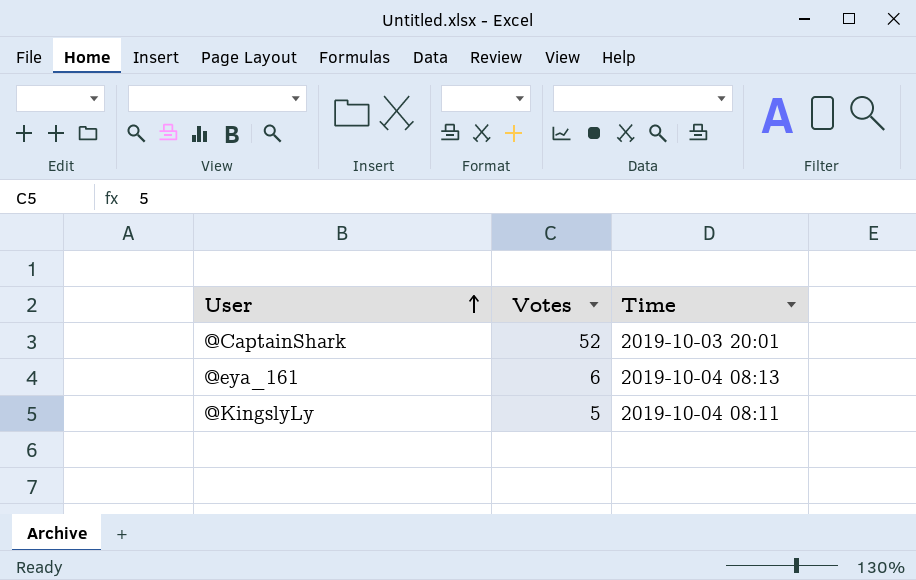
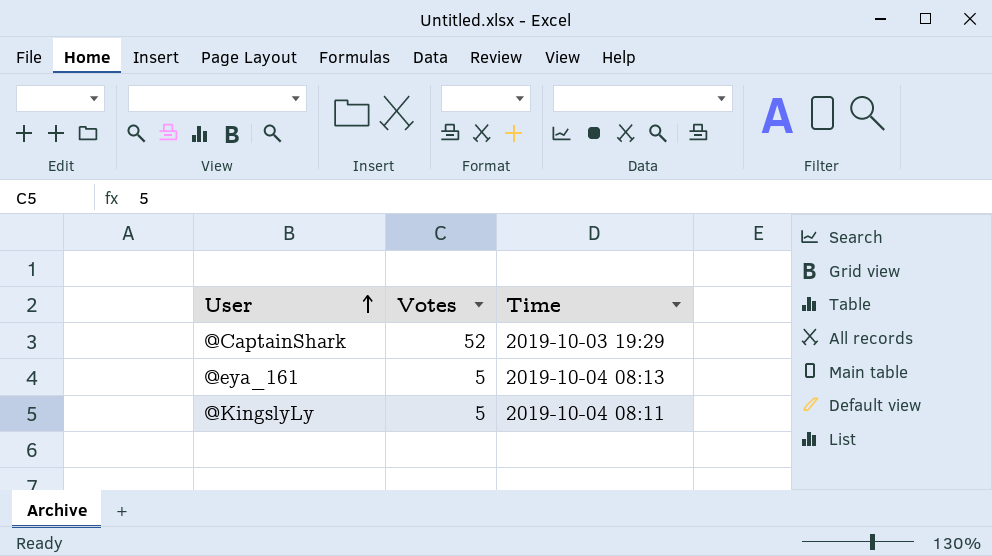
@CaptainShark | Time: 2019-10-03 20:01 -> 2019-10-03 19:29
@eya_161 | Votes: 6 -> 5

